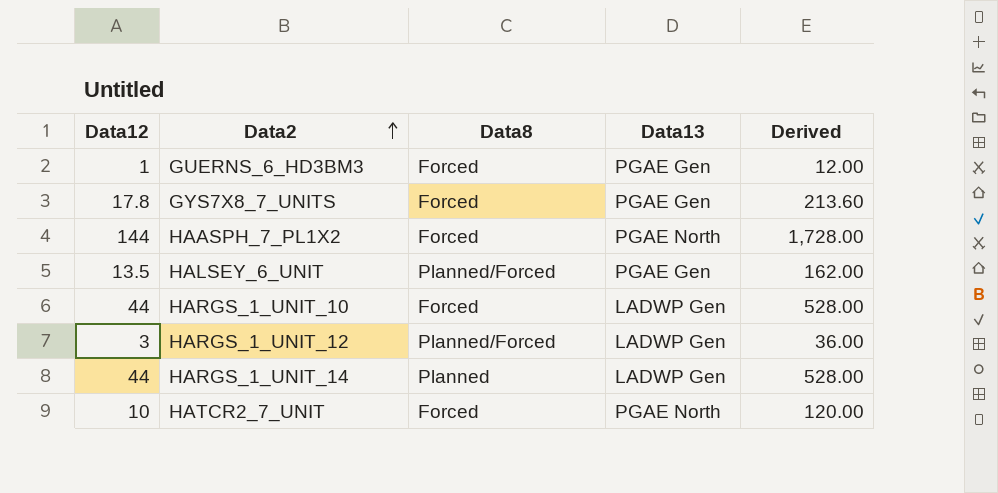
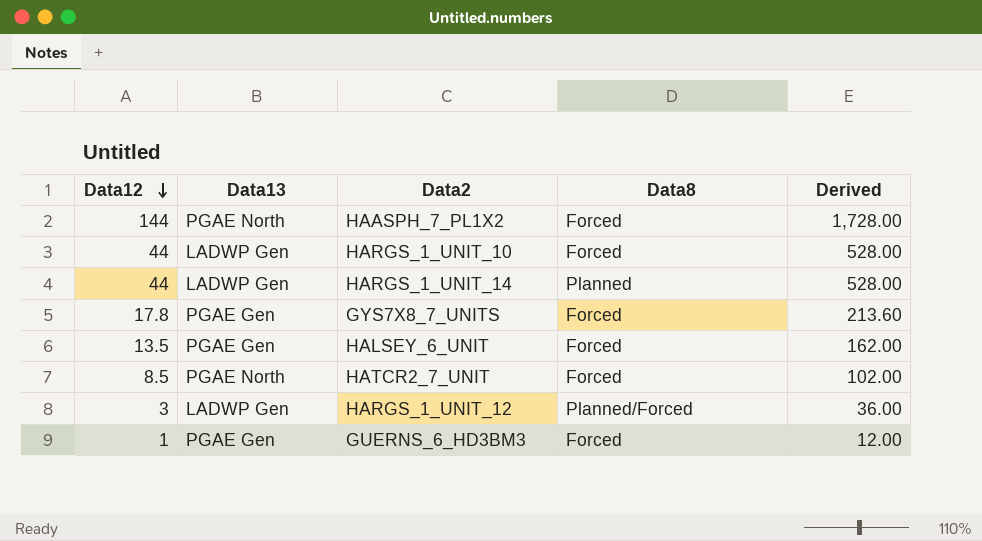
row order: Data2 ascending -> Data12 descending
column Data13 | position: 4 -> 2
HALSEY_6_UNIT | Data8: Planned/Forced -> Forced
HATCR2_7_UNIT | Data12: 10 -> 8.5
HATCR2_7_UNIT | Derived: 120.00 -> 102.00

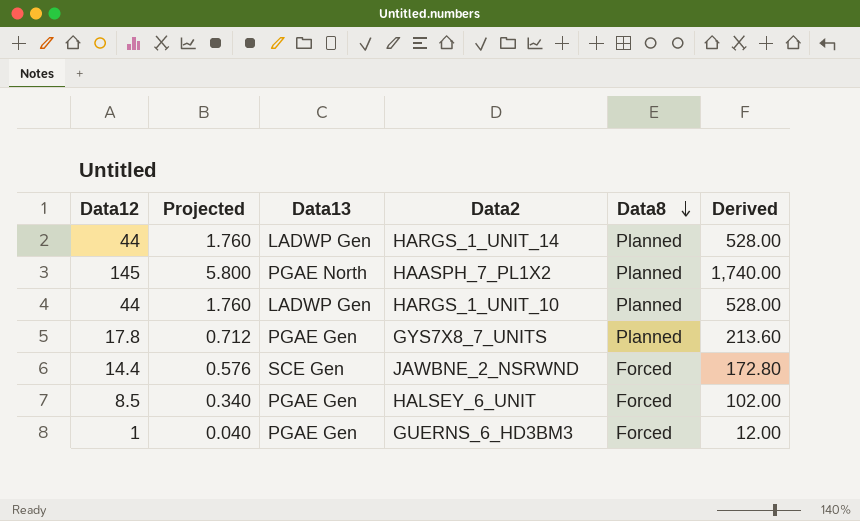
row order: Data12 descending -> Data8 descending
column Projected | formula: none -> [Data12] * 0.04
row HATCR2_7_UNIT: 8.5 | PGAE North | Forced | 102.00 -> none
row HARGS_1_UNIT_12: 3 | LADWP Gen | Planned/Forced | 36.00 -> none
HAASPH_7_PL1X2 | Data12: 144 -> 145
HAASPH_7_PL1X2 | Data8: Forced -> Planned
HAASPH_7_PL1X2 | Derived: 1,728.00 -> 1,740.00
HARGS_1_UNIT_10 | Data8: Forced -> Planned
GYS7X8_7_UNITS | Data8: Forced -> Planned
row JAWBNE_2_NSRWND: none -> 14.4 | 0.576 | SCE Gen | Forced | 172.80
HALSEY_6_UNIT | Data12: 13.5 -> 8.5
HALSEY_6_UNIT | Derived: 162.00 -> 102.00

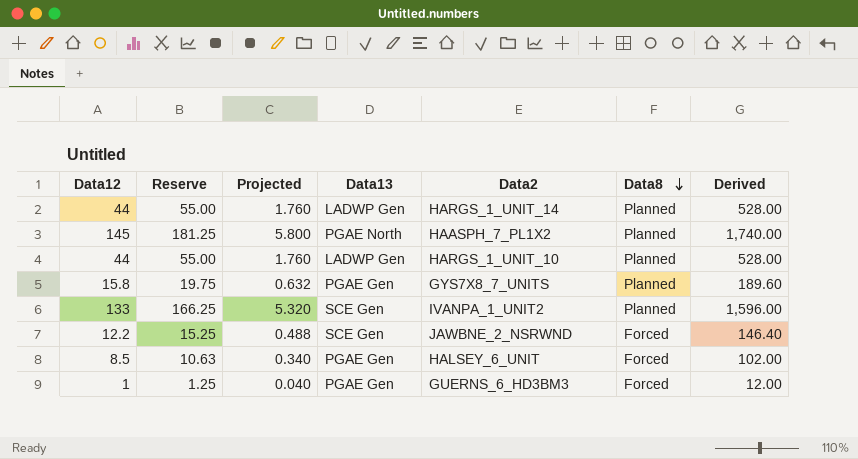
column Reserve | formula: none -> [Data12] * 1.25
GYS7X8_7_UNITS | Data12: 17.8 -> 15.8
GYS7X8_7_UNITS | Projected: 0.712 -> 0.632
GYS7X8_7_UNITS | Derived: 213.60 -> 189.60
row IVANPA_1_UNIT2: none -> 133 | 166.25 | 5.320 | SCE Gen | Planned | 1,596.00
JAWBNE_2_NSRWND | Data12: 14.4 -> 12.2
JAWBNE_2_NSRWND | Projected: 0.576 -> 0.488
JAWBNE_2_NSRWND | Derived: 172.80 -> 146.40

